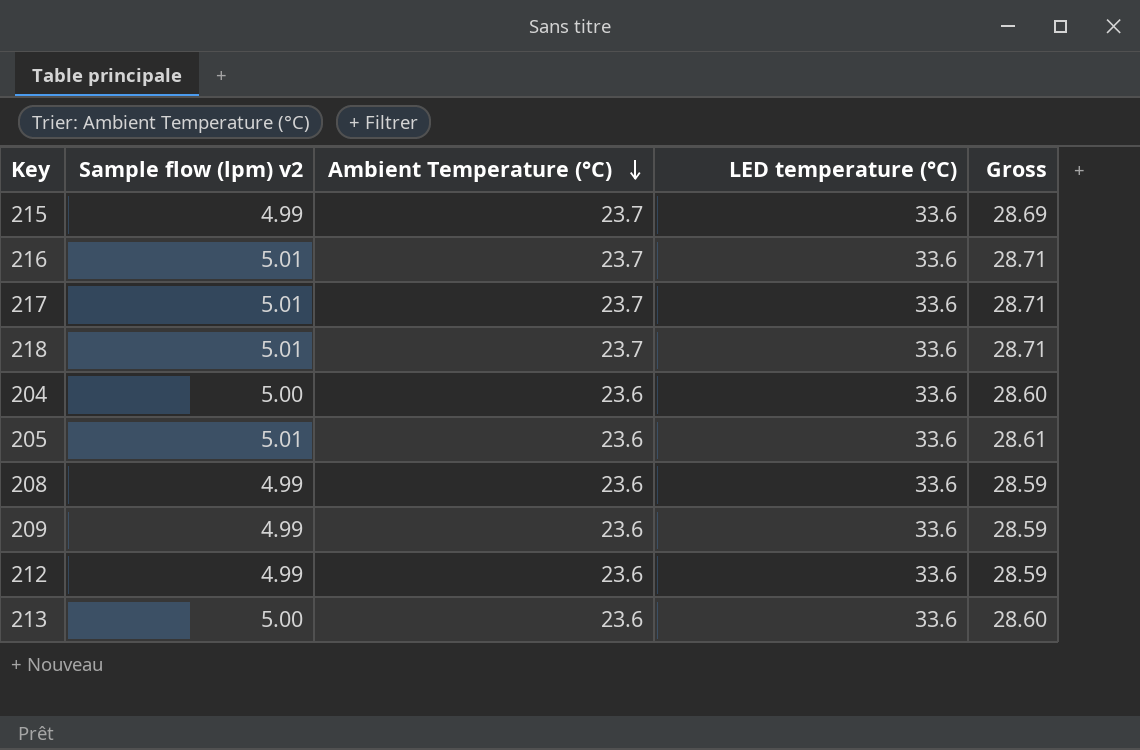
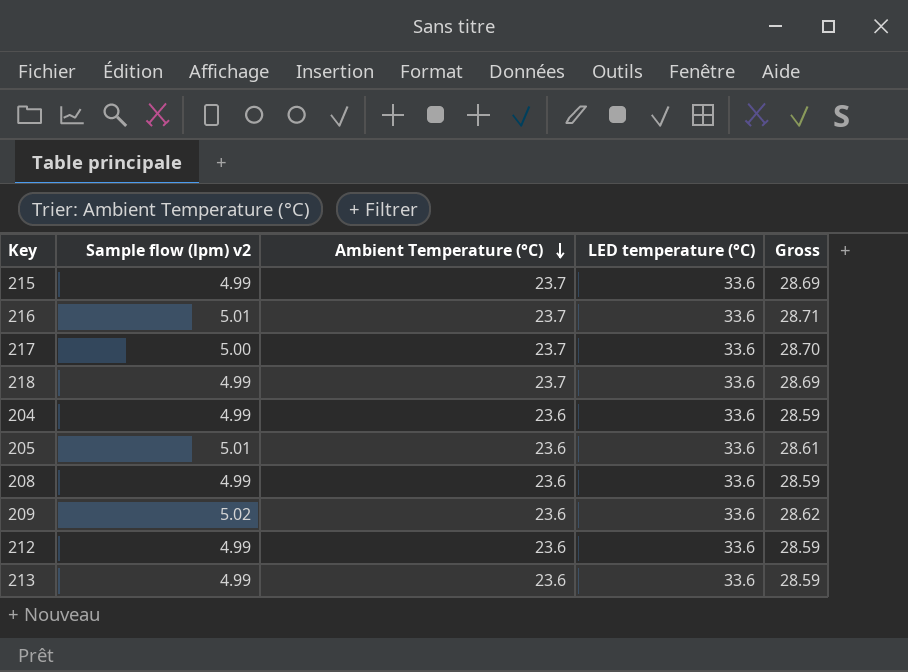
217 | Sample flow (lpm) v2: 5.01 -> 5.00
217 | Gross: 28.71 -> 28.70
218 | Sample flow (lpm) v2: 5.01 -> 4.99
218 | Gross: 28.71 -> 28.69
204 | Sample flow (lpm) v2: 5.00 -> 4.99
204 | Gross: 28.60 -> 28.59
209 | Sample flow (lpm) v2: 4.99 -> 5.02
209 | Gross: 28.59 -> 28.62
213 | Sample flow (lpm) v2: 5.00 -> 4.99
213 | Gross: 28.60 -> 28.59

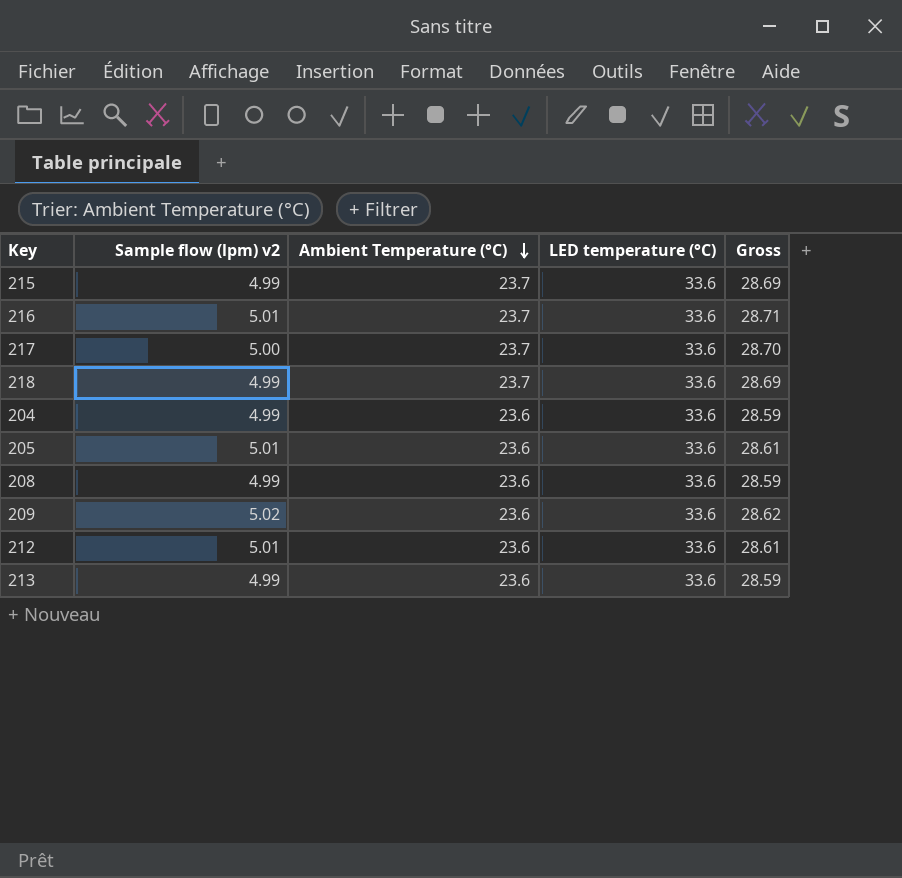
212 | Sample flow (lpm) v2: 4.99 -> 5.01
212 | Gross: 28.59 -> 28.61

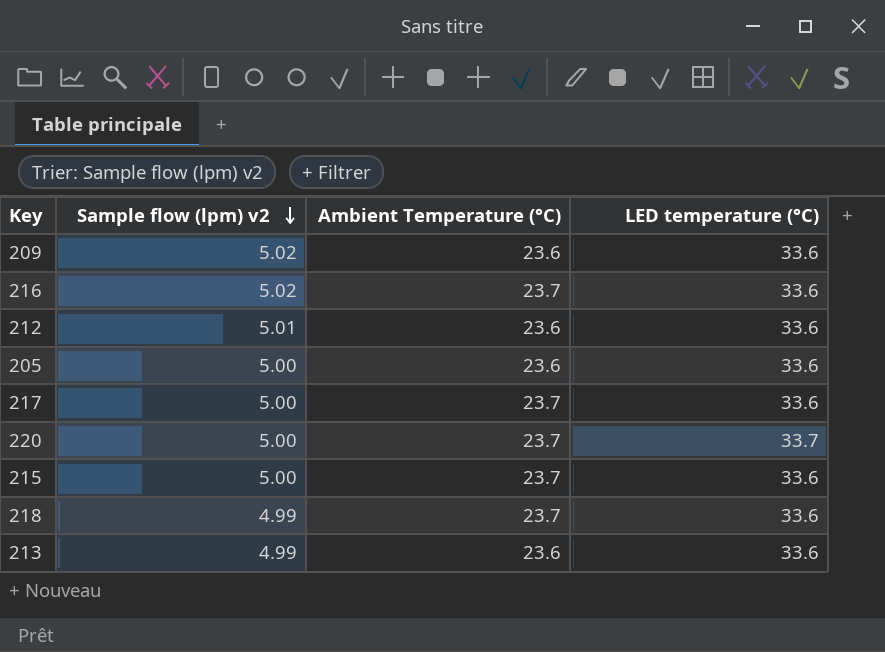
row order: Ambient Temperature (°C) descending -> Sample flow (lpm) v2 descending
column Gross | formula: [Sample flow (lpm) v2] + [Ambient Temperature (°C)] -> none
row 204: 4.99 | 23.6 | 33.6 | 28.59 -> none
row 208: 4.99 | 23.6 | 33.6 | 28.59 -> none
216 | Sample flow (lpm) v2: 5.01 -> 5.02
205 | Sample flow (lpm) v2: 5.01 -> 5.00
row 220: none -> 5.00 | 23.7 | 33.7
215 | Sample flow (lpm) v2: 4.99 -> 5.00

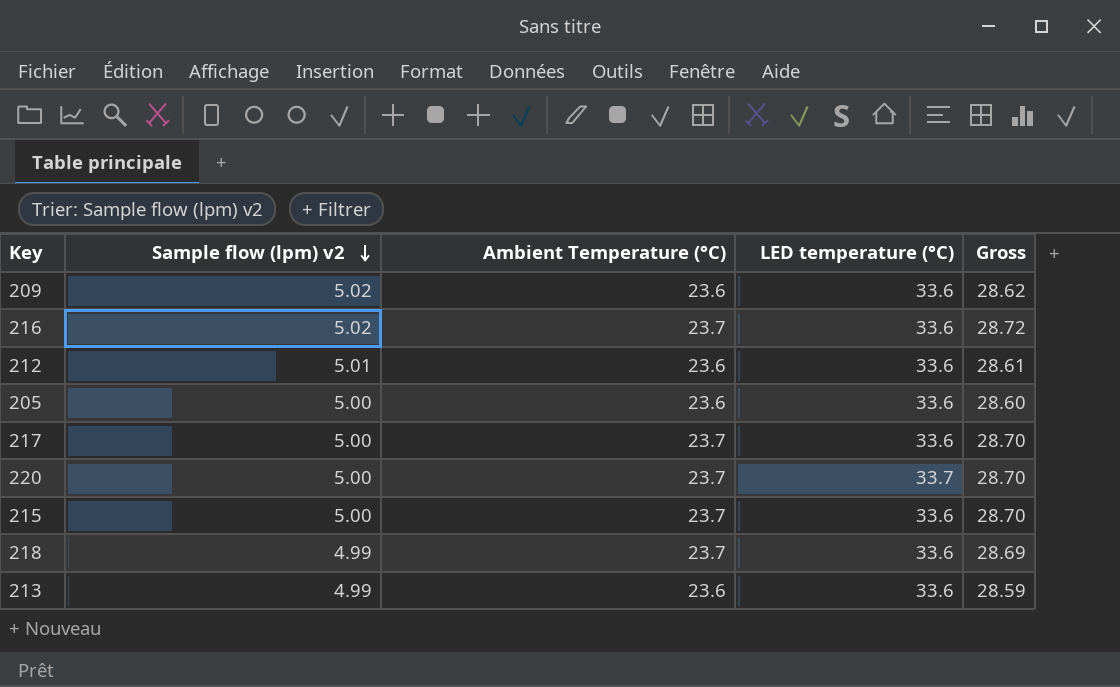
column Gross | formula: none -> [Sample flow (lpm) v2] + [Ambient Temperature (°C)]

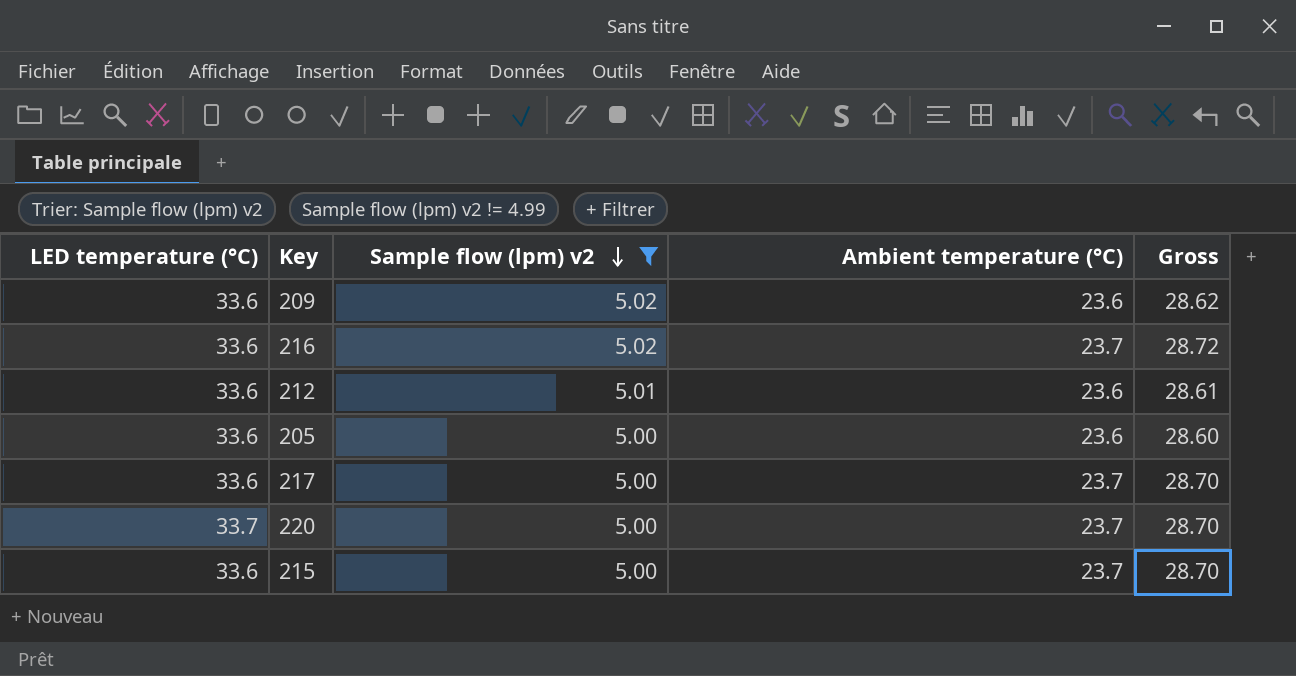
filter: none -> Sample flow (lpm) v2 != 4.99
column LED temperature (°C) | position: 4 -> 1
column name: Ambient Temperature (°C) -> Ambient temperature (°C)

